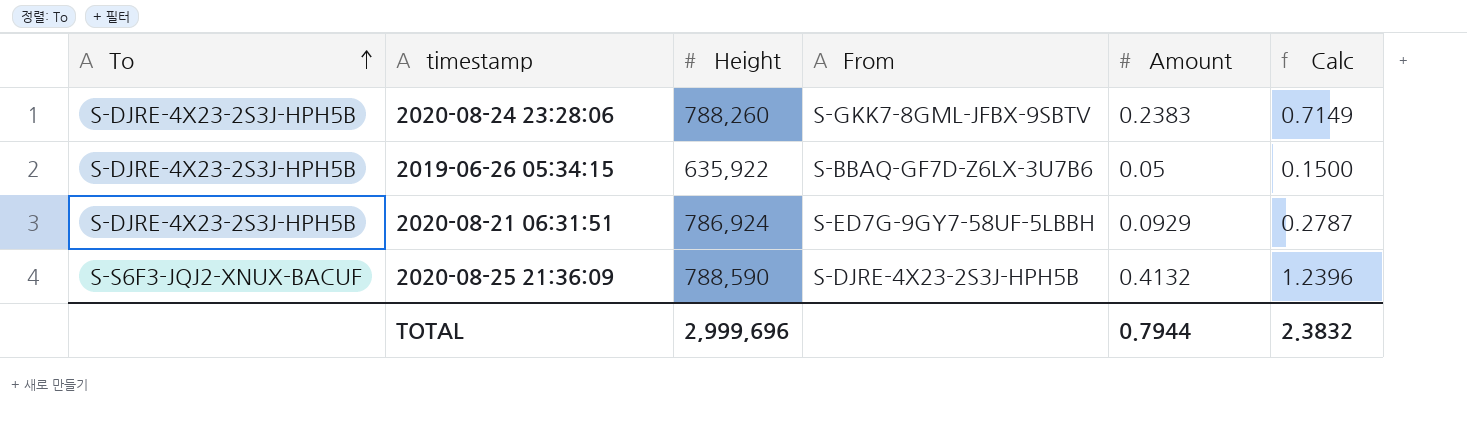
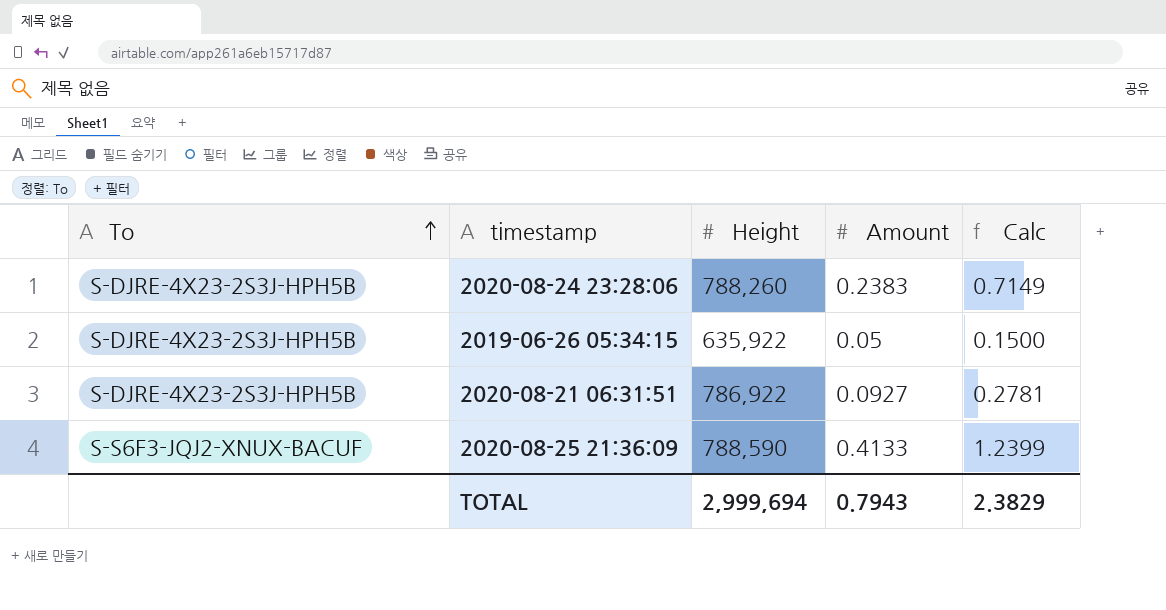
column From | position: 4 -> none
2020-08-21 06:31:51 | Height: 786,924 -> 786,922
2020-08-21 06:31:51 | Amount: 0.0929 -> 0.0927
2020-08-21 06:31:51 | Calc: 0.2787 -> 0.2781
2020-08-25 21:36:09 | Amount: 0.4132 -> 0.4133
2020-08-25 21:36:09 | Calc: 1.2396 -> 1.2399
TOTAL | Height: 2,999,696 -> 2,999,694
TOTAL | Amount: 0.7944 -> 0.7943
TOTAL | Calc: 2.3832 -> 2.3829

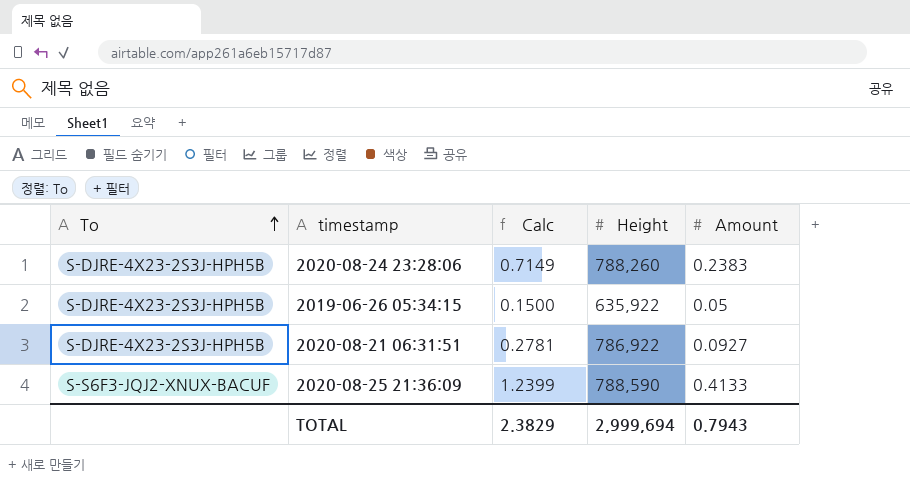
column Calc | position: 5 -> 3

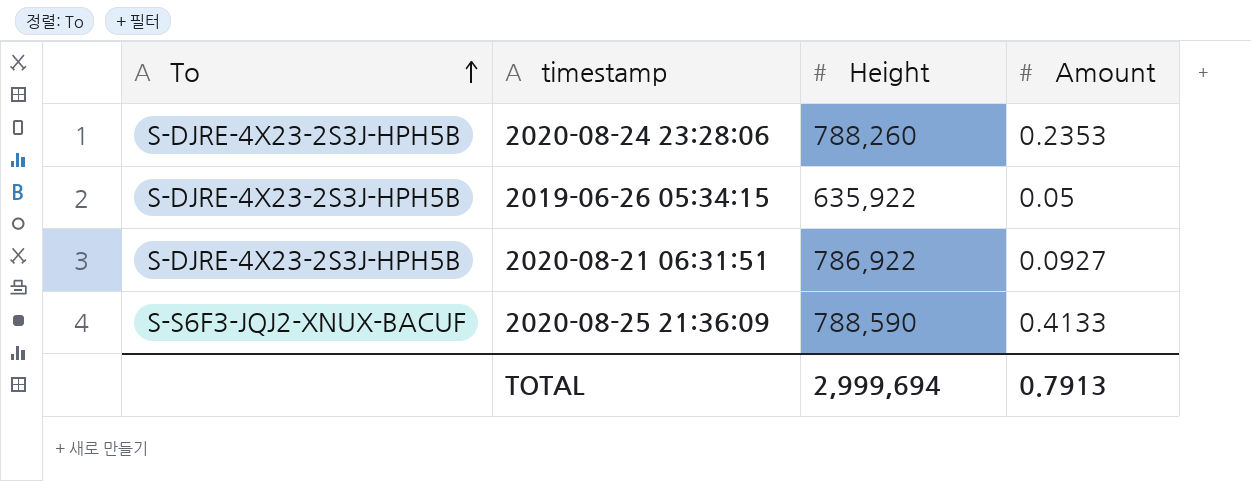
column Calc | formula: [Amount] * 3 -> none
2020-08-24 23:28:06 | Amount: 0.2383 -> 0.2353
TOTAL | Amount: 0.7943 -> 0.7913

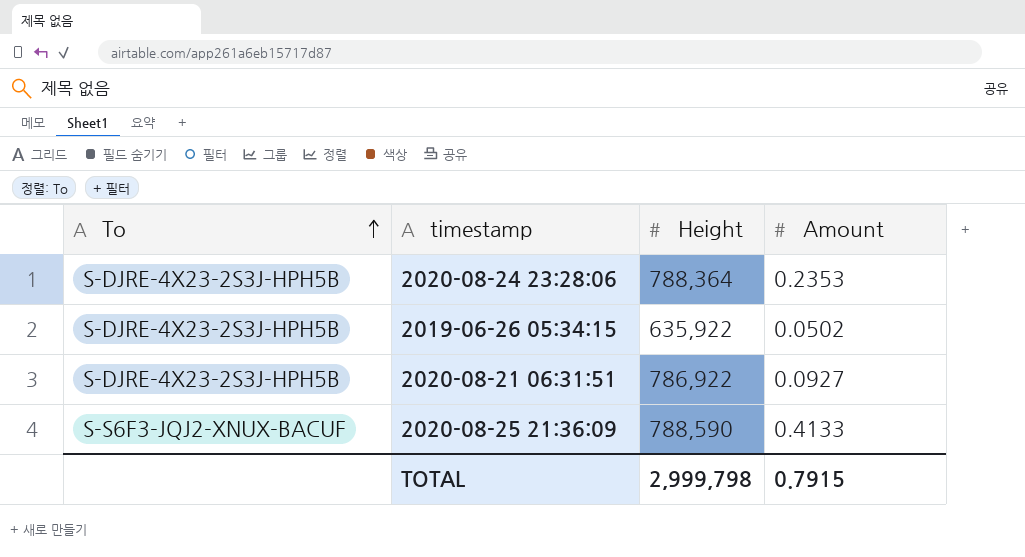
2020-08-24 23:28:06 | Height: 788,260 -> 788,364
2019-06-26 05:34:15 | Amount: 0.05 -> 0.0502
TOTAL | Height: 2,999,694 -> 2,999,798
TOTAL | Amount: 0.7913 -> 0.7915

